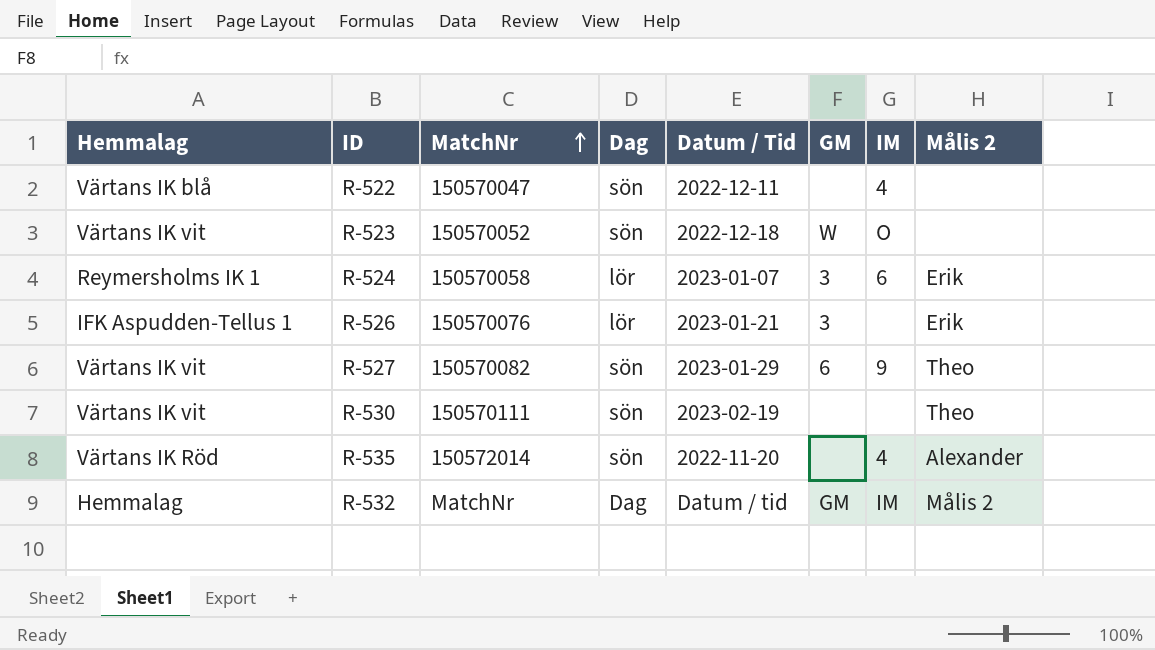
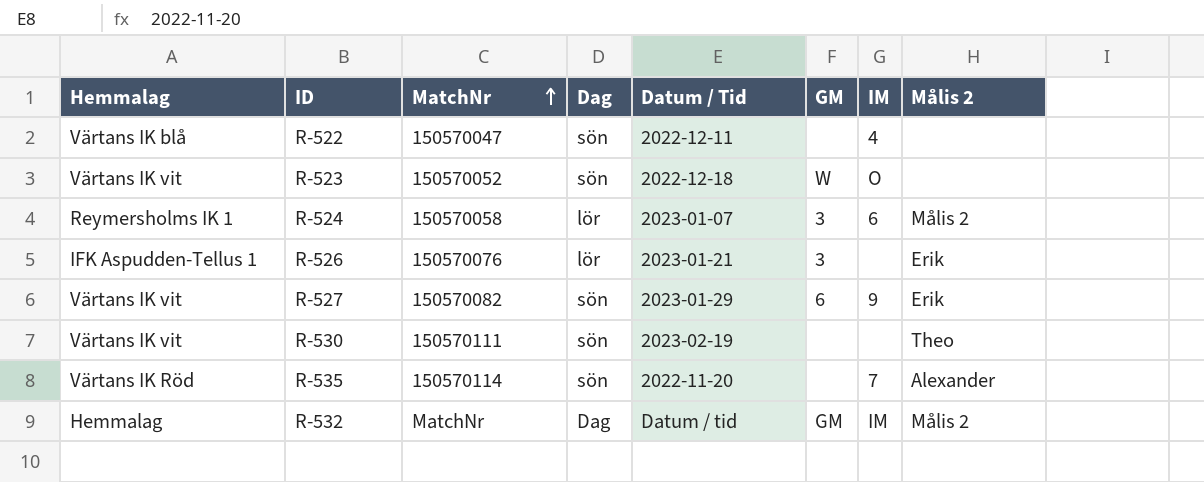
R-524 | Målis 2: Erik -> Målis 2
R-527 | Målis 2: Theo -> Erik
R-535 | MatchNr: 150572014 -> 150570114
R-535 | IM: 4 -> 7

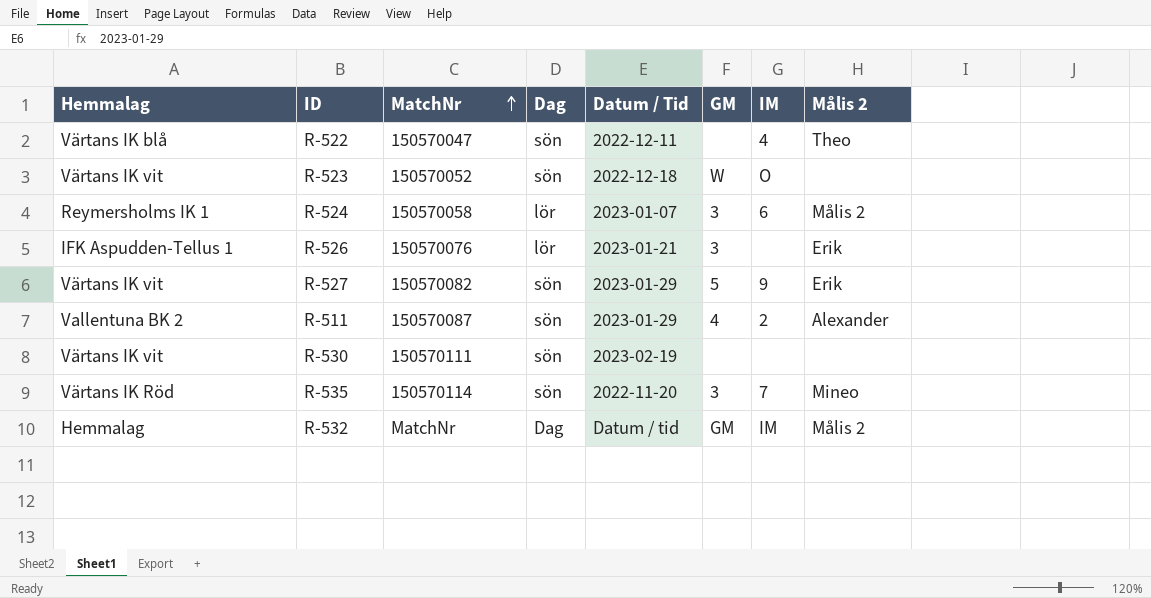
R-522 | Målis 2: none -> Theo
R-527 | GM: 6 -> 5
row R-511: none -> Vallentuna BK 2 | 150570087 | sön | 2023-01-29 | 4 | 2 | Alexander
R-530 | Målis 2: Theo -> none
R-535 | GM: none -> 3
R-535 | Målis 2: Alexander -> Mineo

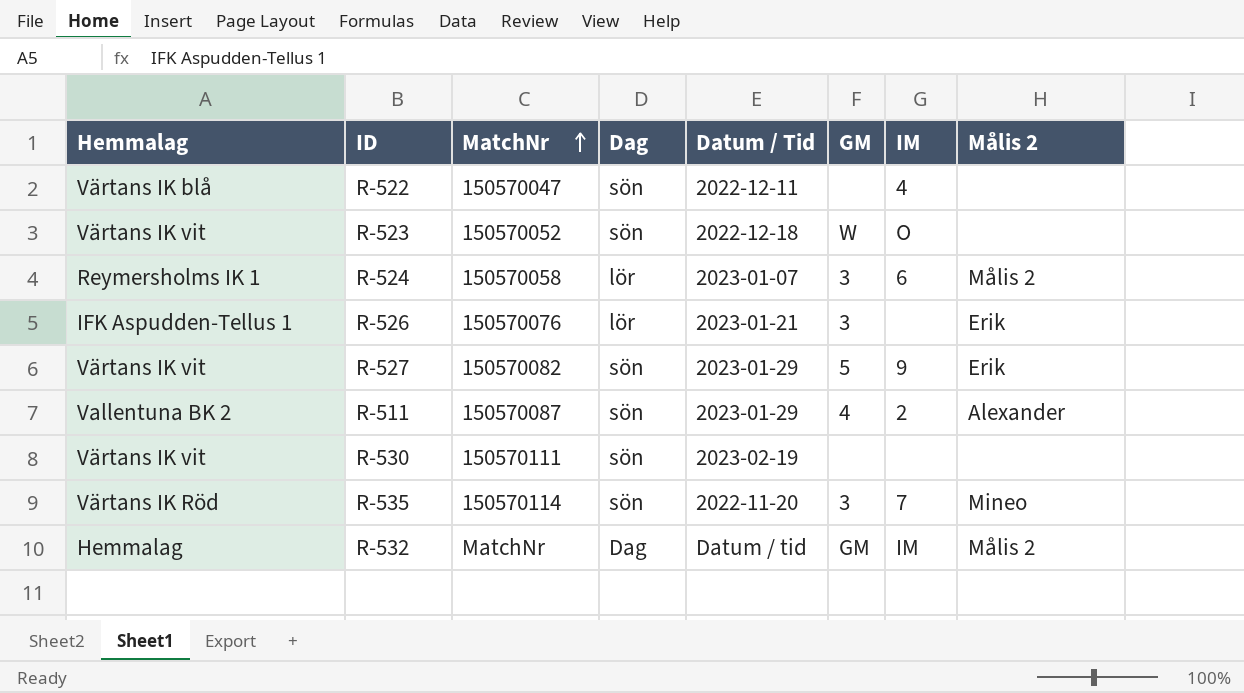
R-522 | Målis 2: Theo -> none

